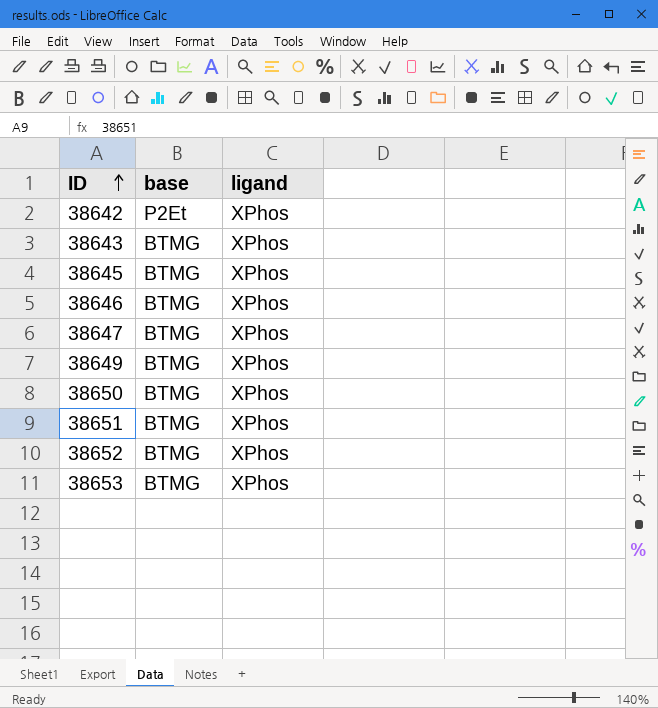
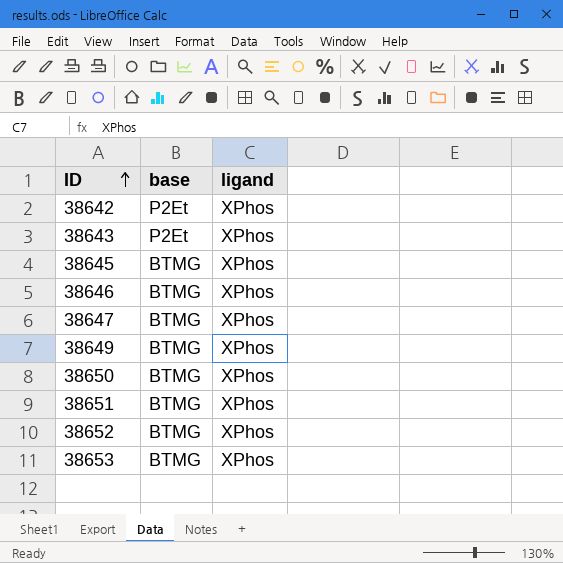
38643 | base: BTMG -> P2Et

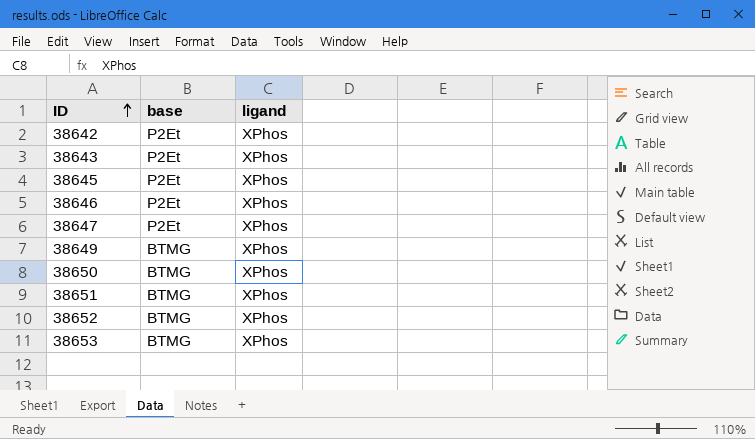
38645 | base: BTMG -> P2Et
38646 | base: BTMG -> P2Et
38647 | base: BTMG -> P2Et

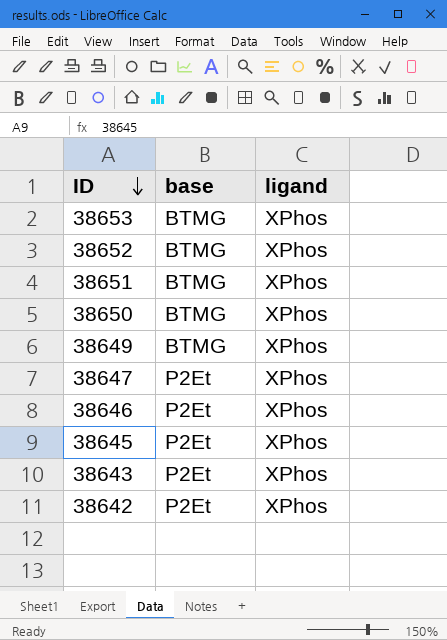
row order: ID ascending -> ID descending

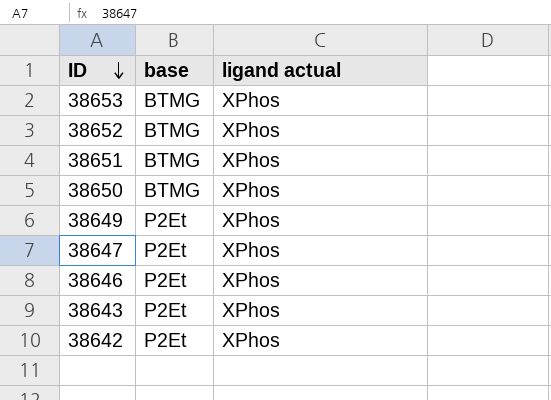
column name: ligand -> ligand actual
row 38645: P2Et | XPhos -> none
38649 | base: BTMG -> P2Et

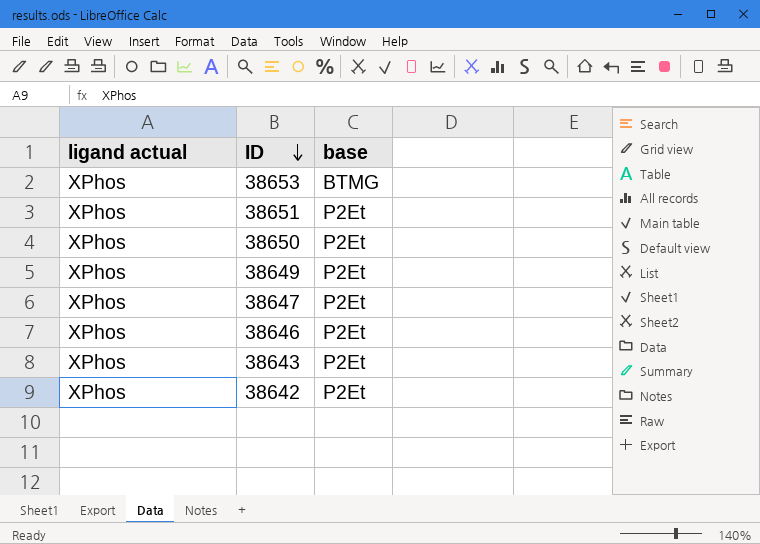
column ligand actual | position: 3 -> 1
row 38652: BTMG | XPhos -> none
38651 | base: BTMG -> P2Et
38650 | base: BTMG -> P2Et

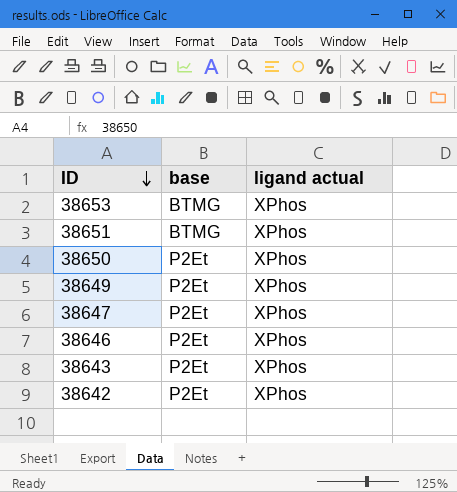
column ligand actual | position: 1 -> 3
38651 | base: P2Et -> BTMG

